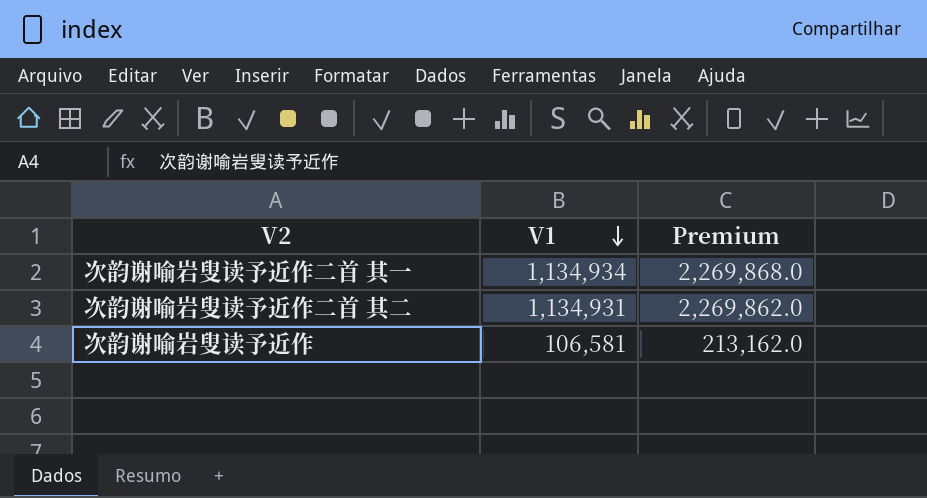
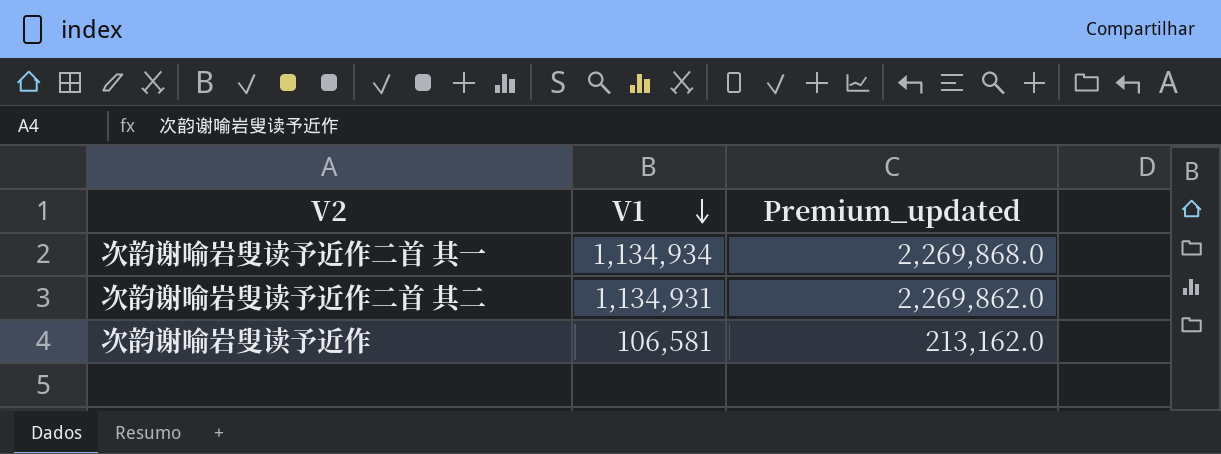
column name: Premium -> Premium_updated

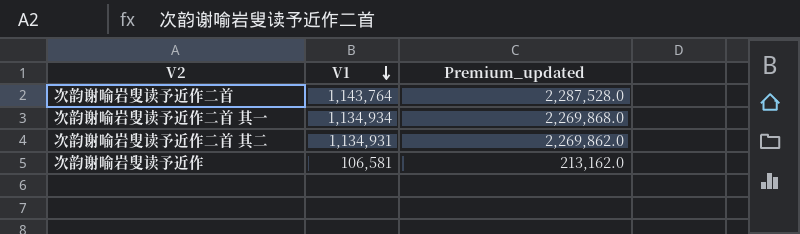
row 次韵谢喻岩叟读予近作二首: none -> 1,143,764 | 2,287,528.0

